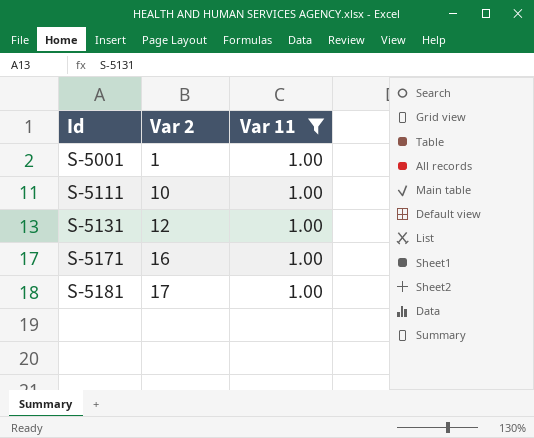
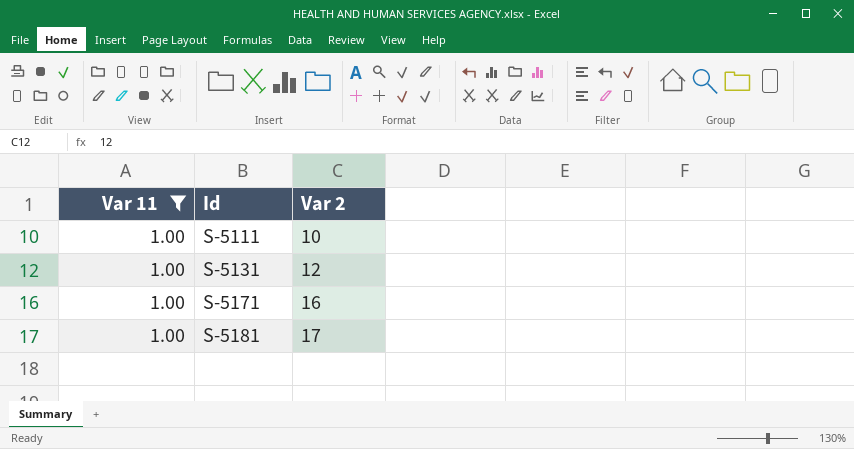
column Var 11 | position: 3 -> 1
row S-5001: 1 | 1.00 -> none

